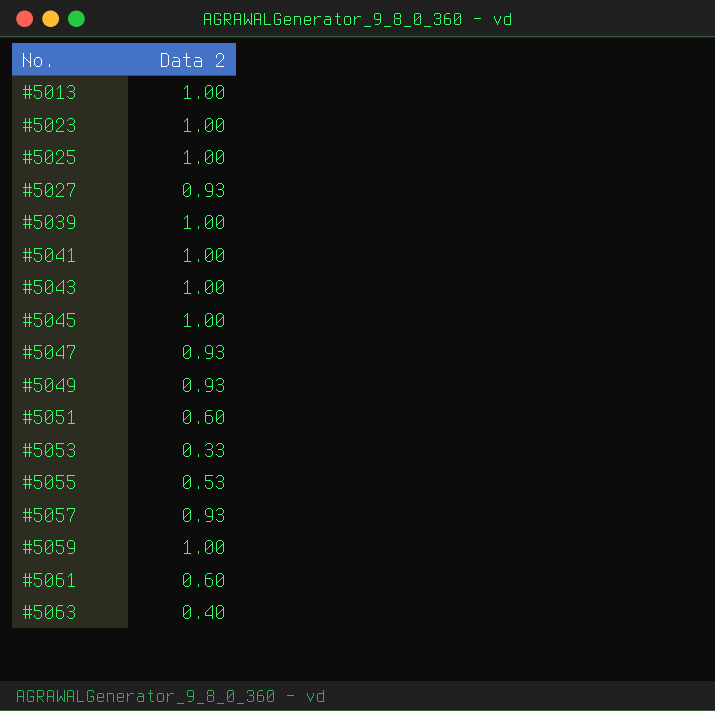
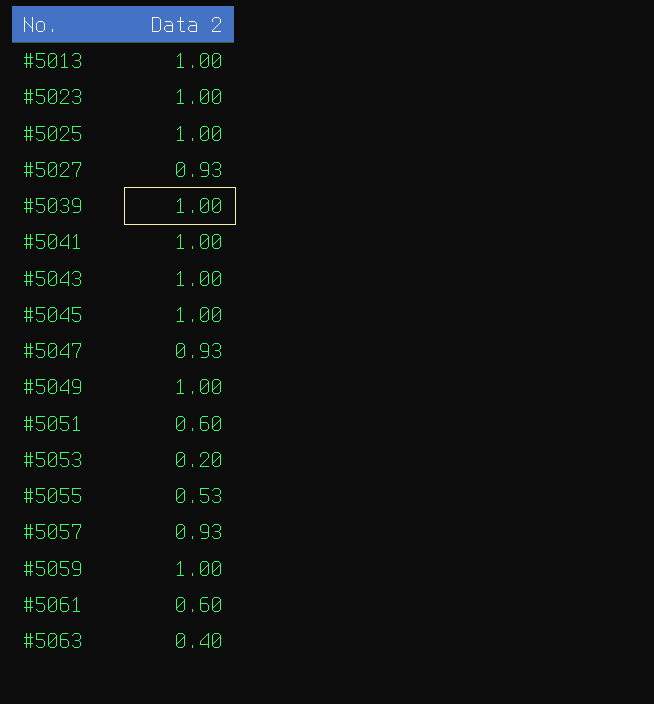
#5049 | Data 2: 0.93 -> 1.00
#5053 | Data 2: 0.33 -> 0.20

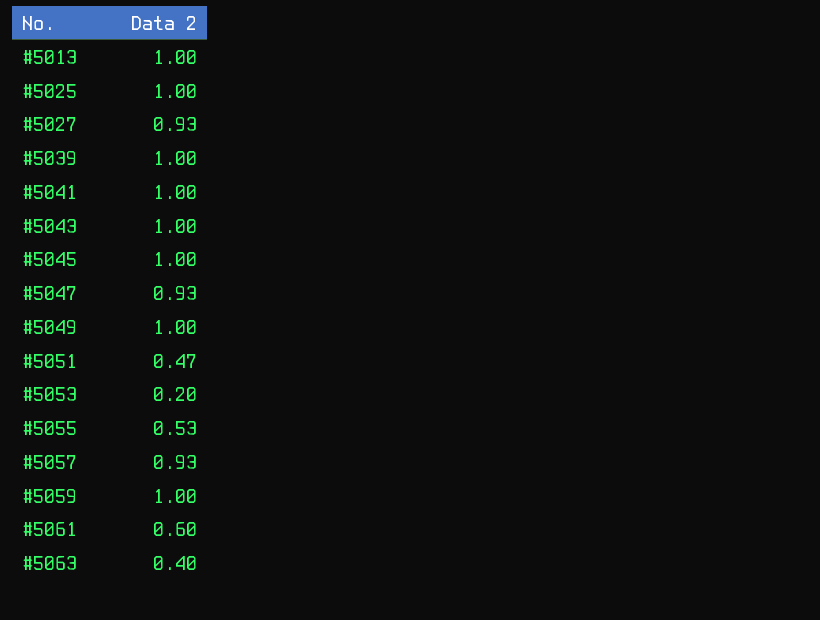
row #5023: 1.00 -> none
#5051 | Data 2: 0.60 -> 0.47

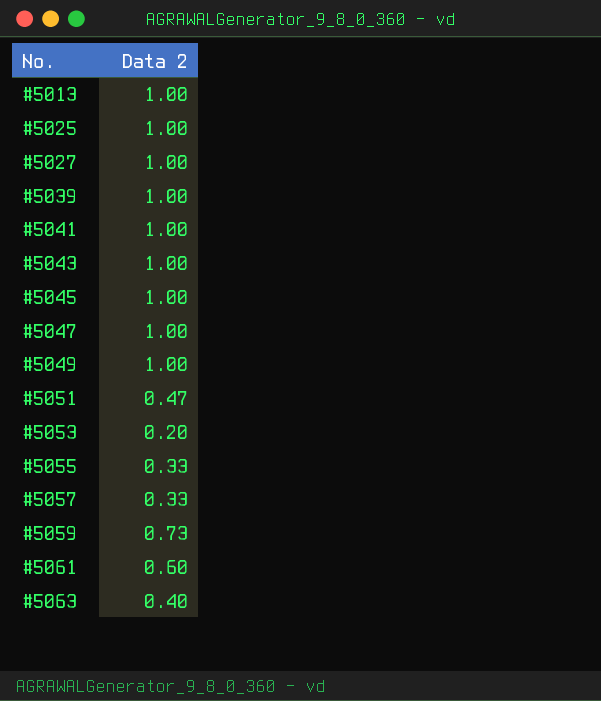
#5027 | Data 2: 0.93 -> 1.00
#5047 | Data 2: 0.93 -> 1.00
#5055 | Data 2: 0.53 -> 0.33
#5057 | Data 2: 0.93 -> 0.33
#5059 | Data 2: 1.00 -> 0.73

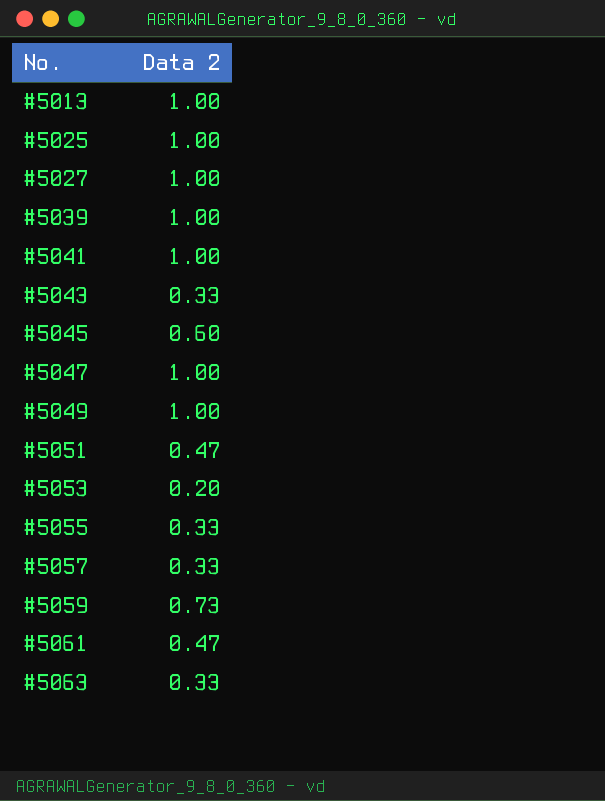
#5043 | Data 2: 1.00 -> 0.33
#5045 | Data 2: 1.00 -> 0.60
#5061 | Data 2: 0.60 -> 0.47
#5063 | Data 2: 0.40 -> 0.33

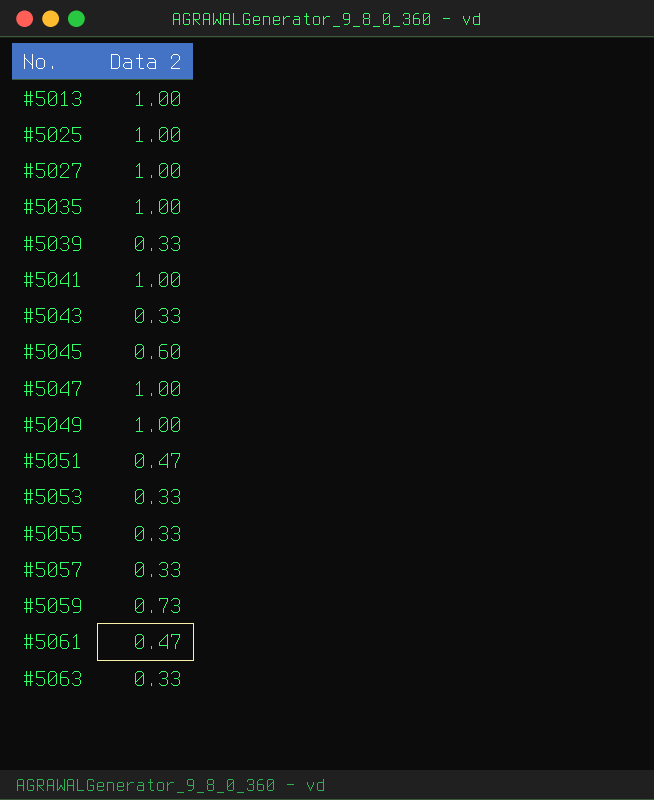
row #5035: none -> 1.00
#5039 | Data 2: 1.00 -> 0.33
#5053 | Data 2: 0.20 -> 0.33

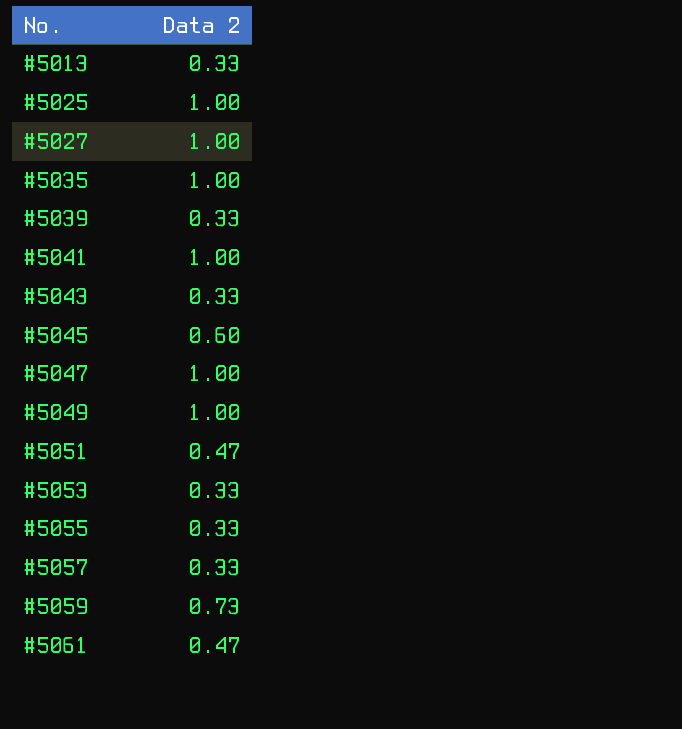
row #5063: 0.33 -> none
#5013 | Data 2: 1.00 -> 0.33

